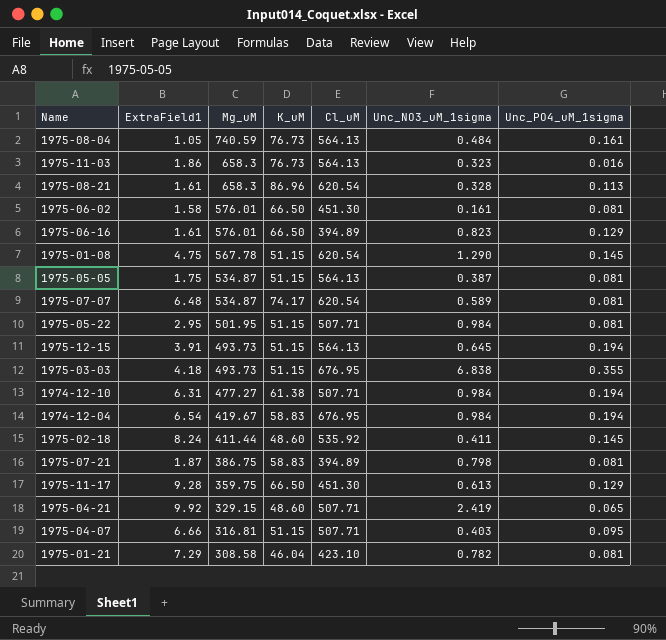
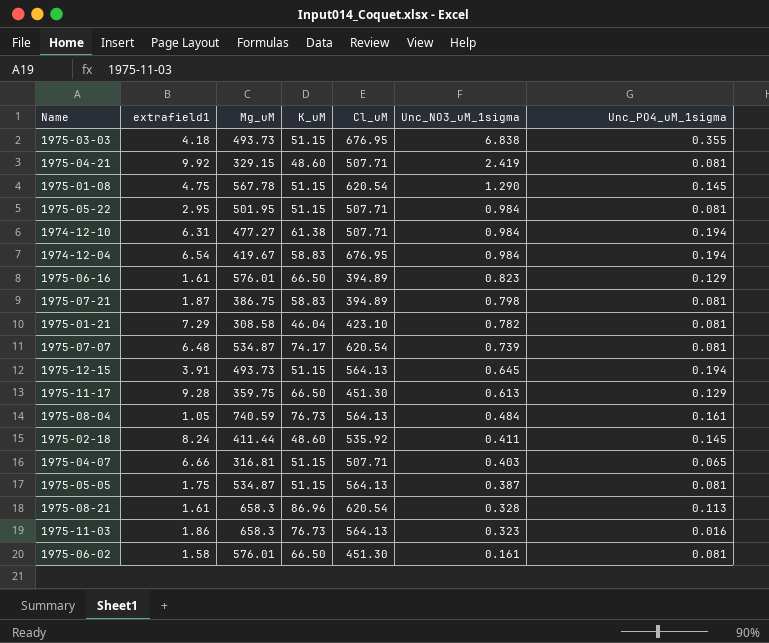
row order: Mg_uM descending -> Unc_NO3_uM_1sigma descending
column name: ExtraField1 -> extrafield1
1975-04-21 | Unc_PO4_uM_1sigma: 0.065 -> 0.081
1975-07-07 | Unc_NO3_uM_1sigma: 0.589 -> 0.739
1975-04-07 | Unc_PO4_uM_1sigma: 0.095 -> 0.065

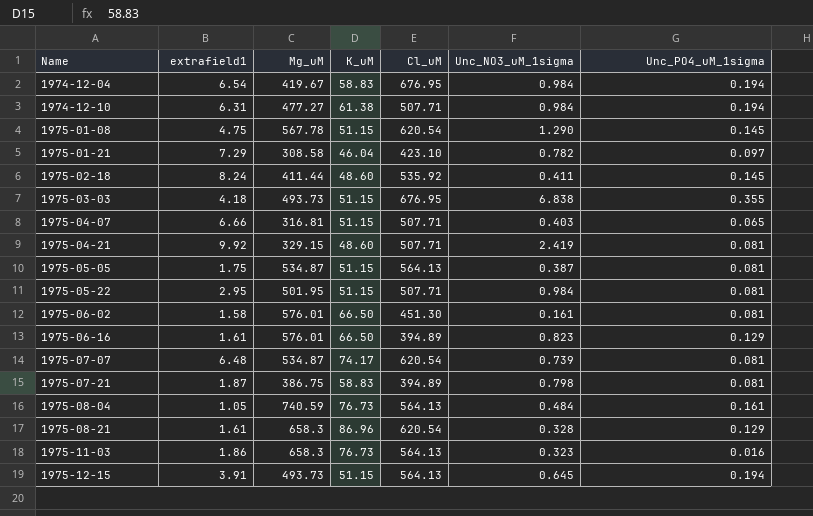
row order: Unc_NO3_uM_1sigma descending -> Name ascending
row 1975-11-17: 9.28 | 359.75 | 66.50 | 451.30 | 0.613 | 0.129 -> none
1975-01-21 | Unc_PO4_uM_1sigma: 0.081 -> 0.097
1975-08-21 | Unc_PO4_uM_1sigma: 0.113 -> 0.129

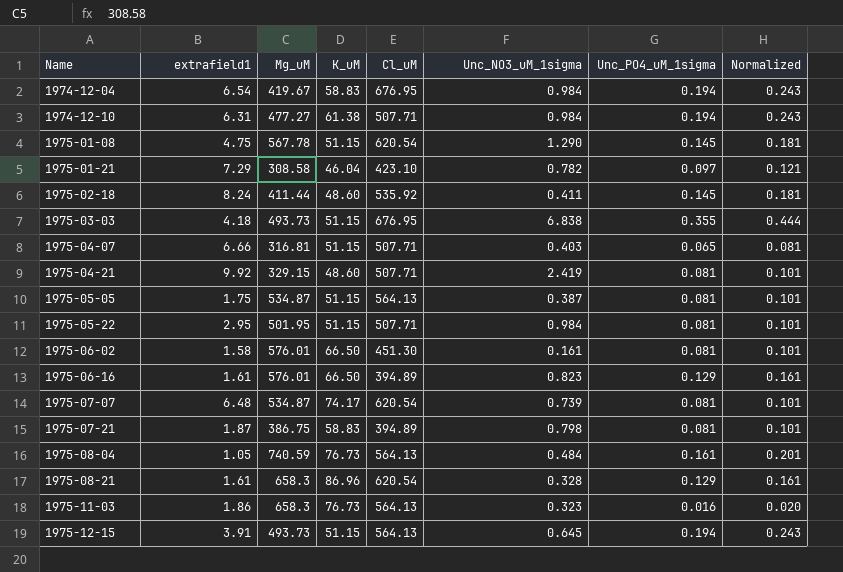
column Normalized | formula: none -> [Unc_PO4_uM_1sigma] * 1.25

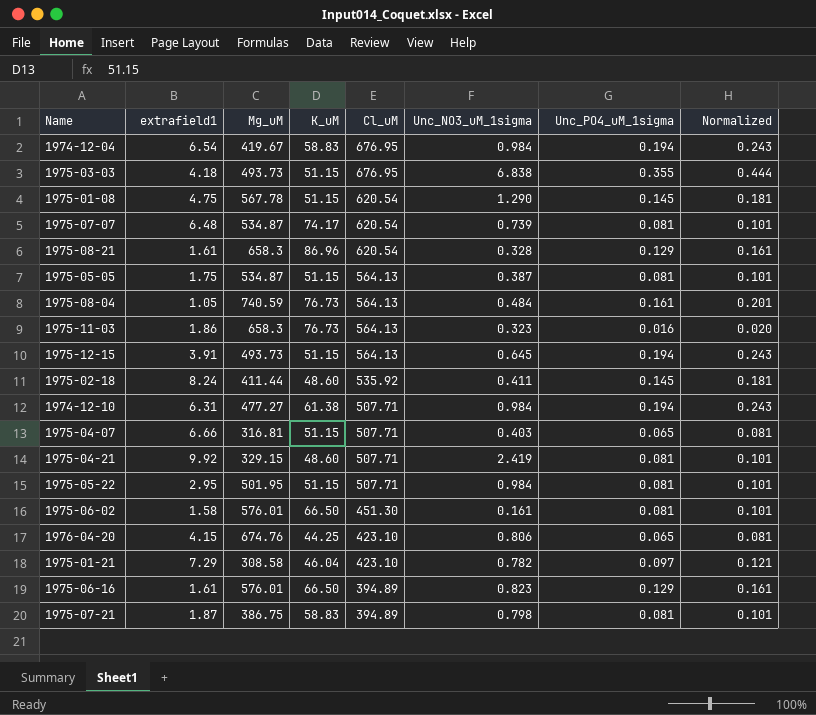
row order: Name ascending -> Cl_uM descending
row 1976-04-20: none -> 4.15 | 674.76 | 44.25 | 423.10 | 0.806 | 0.065 | 0.081

